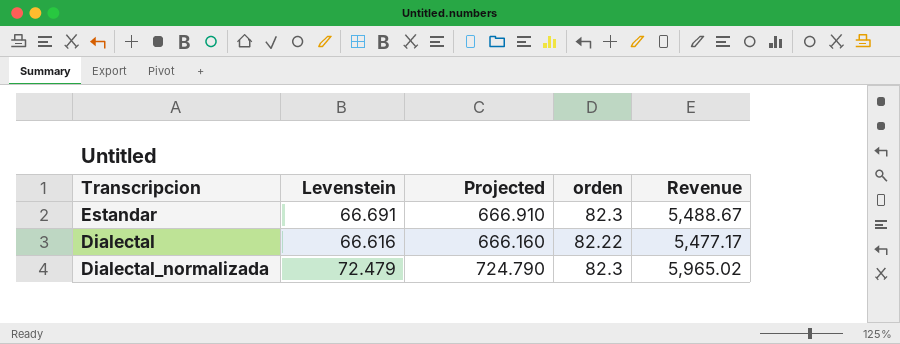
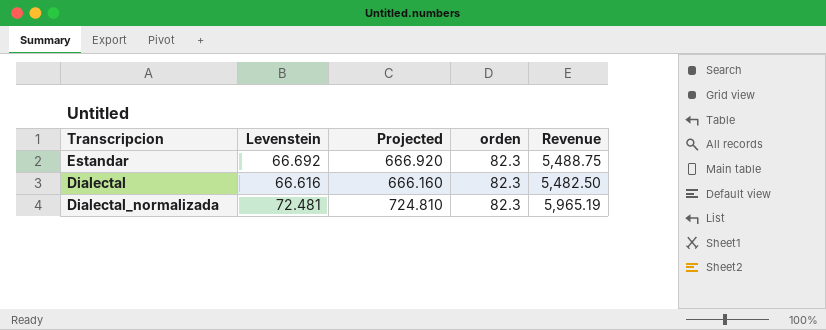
Estandar | Levenstein: 66.691 -> 66.692
Estandar | Projected: 666.910 -> 666.920
Estandar | Revenue: 5,488.67 -> 5,488.75
Dialectal | orden: 82.22 -> 82.3
Dialectal | Revenue: 5,477.17 -> 5,482.50
Dialectal_normalizada | Levenstein: 72.479 -> 72.481
Dialectal_normalizada | Projected: 724.790 -> 724.810
Dialectal_normalizada | Revenue: 5,965.02 -> 5,965.19

